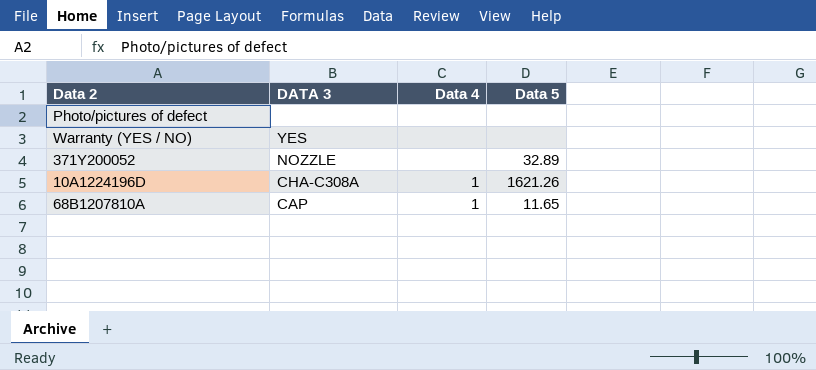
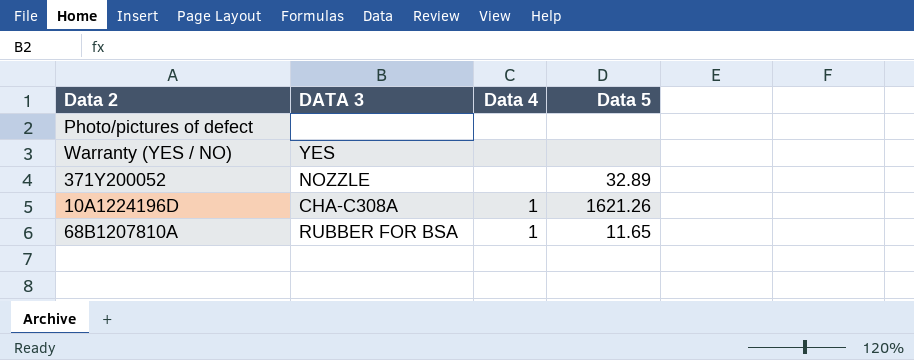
68B1207810A | DATA 3: CAP -> RUBBER FOR BSA

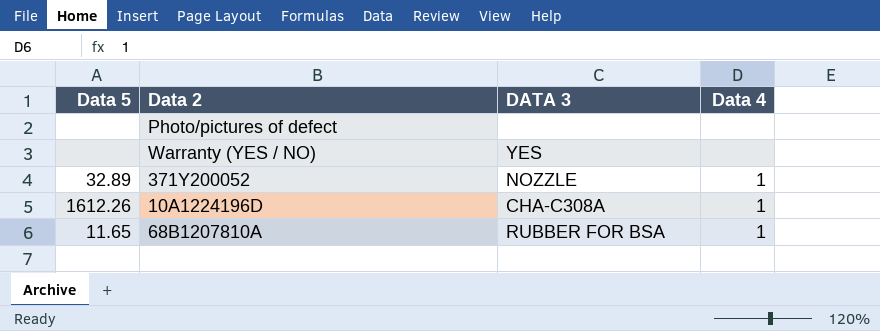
column Data 5 | position: 4 -> 1
371Y200052 | Data 4: none -> 1
10A1224196D | Data 5: 1621.26 -> 1612.26

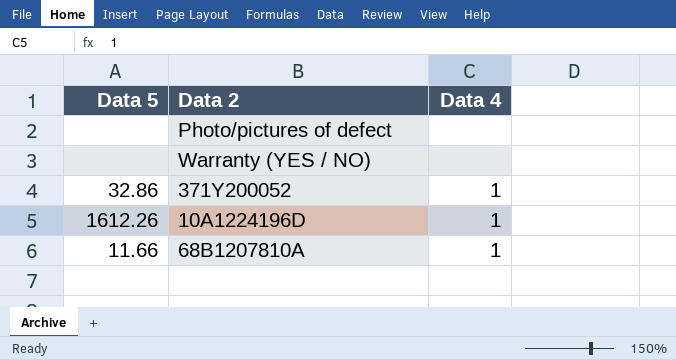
column DATA 3 | position: 3 -> none
371Y200052 | Data 5: 32.89 -> 32.86
68B1207810A | Data 5: 11.65 -> 11.66

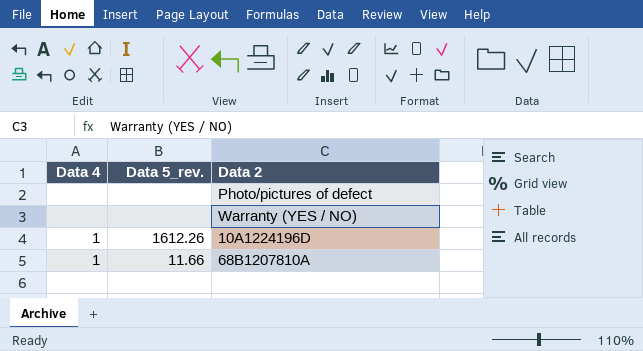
column Data 4 | position: 3 -> 1
column name: Data 5 -> Data 5_rev.
row 371Y200052: 32.86 | 1 -> none

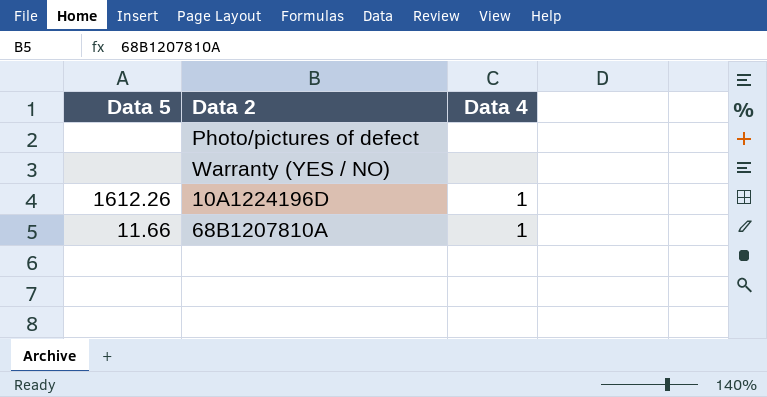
column name: Data 5_rev. -> Data 5
column Data 4 | position: 1 -> 3

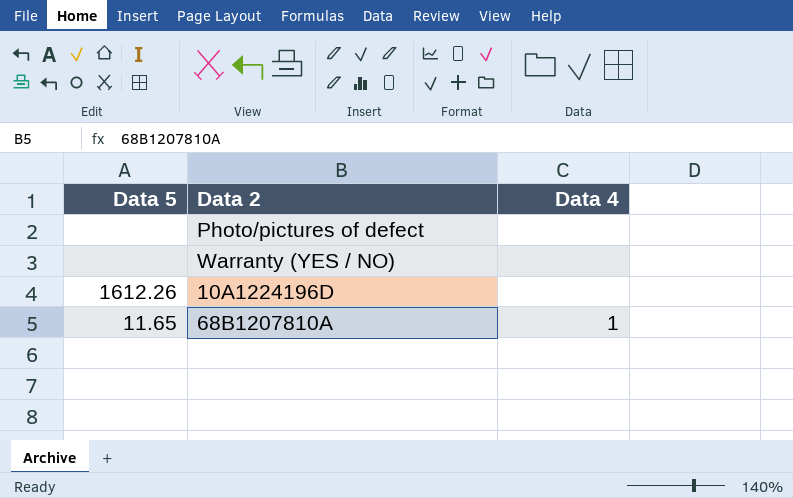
10A1224196D | Data 4: 1 -> none
68B1207810A | Data 5: 11.66 -> 11.65

